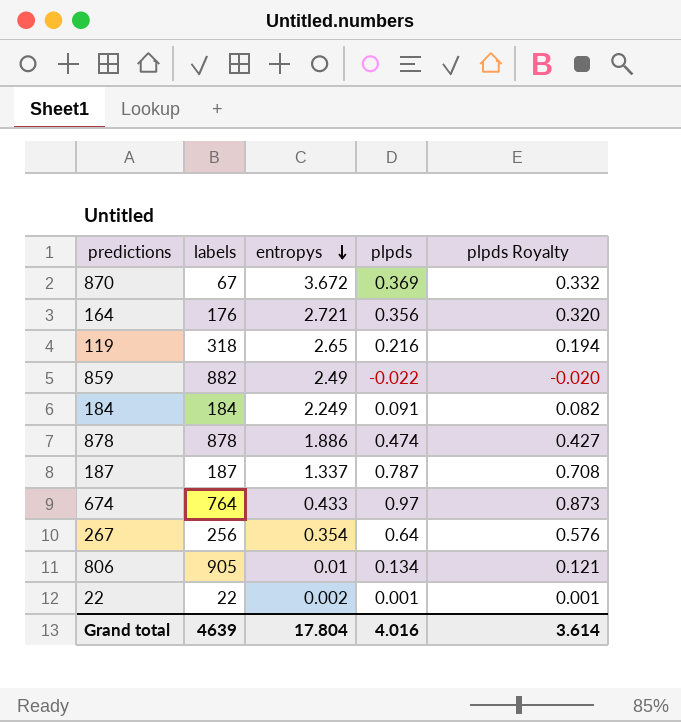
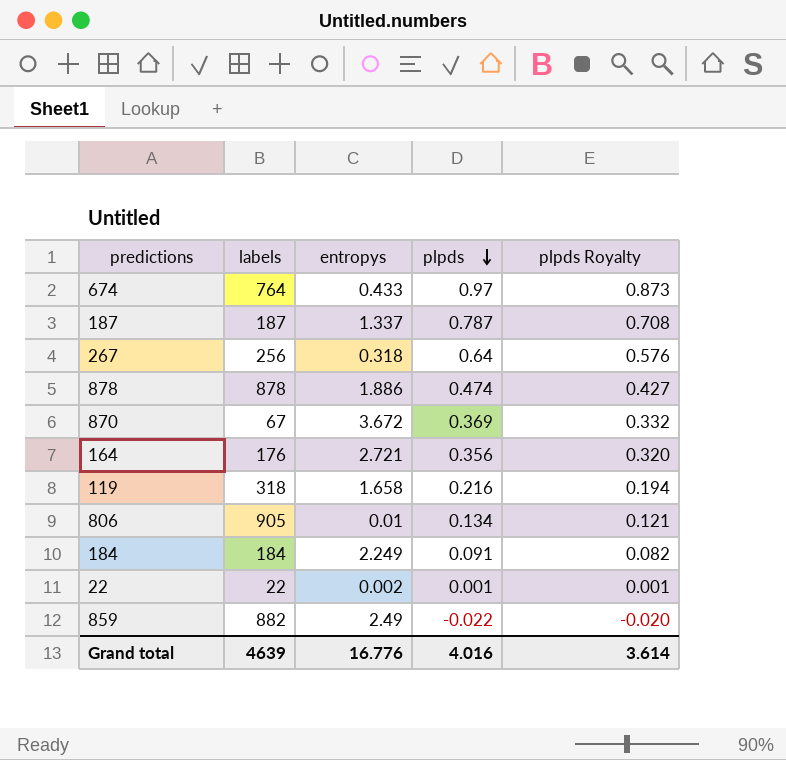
row order: entropys descending -> plpds descending
267 | entropys: 0.354 -> 0.318
119 | entropys: 2.65 -> 1.658
Grand total | entropys: 17.804 -> 16.776

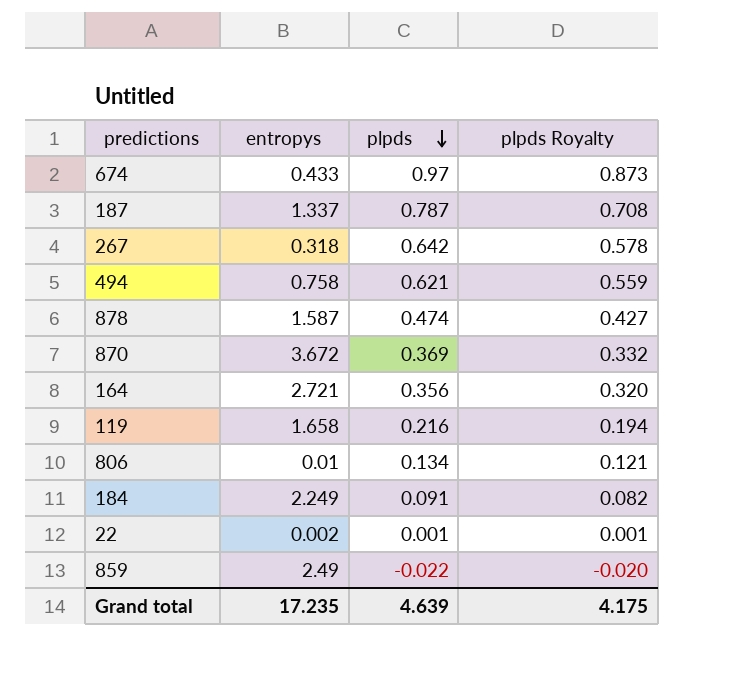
column labels | position: 2 -> none
267 | plpds: 0.64 -> 0.642
267 | plpds Royalty: 0.576 -> 0.578
row 494: none -> 0.758 | 0.621 | 0.559
878 | entropys: 1.886 -> 1.587
Grand total | entropys: 16.776 -> 17.235
Grand total | plpds: 4.016 -> 4.639
Grand total | plpds Royalty: 3.614 -> 4.175

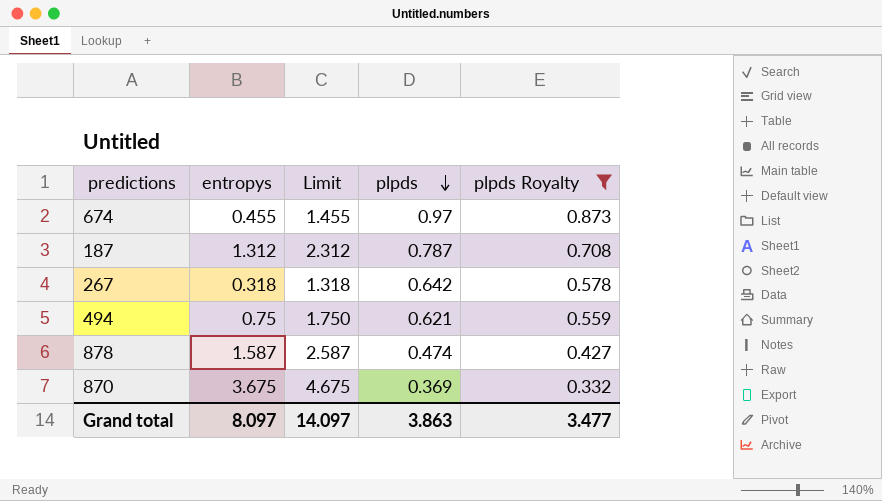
filter: none -> plpds Royalty >= 0.332
column Limit | formula: none -> [entropys] + 1
674 | entropys: 0.433 -> 0.455
187 | entropys: 1.337 -> 1.312
494 | entropys: 0.758 -> 0.75
870 | entropys: 3.672 -> 3.675
Grand total | entropys: 17.235 -> 8.097
Grand total | plpds: 4.639 -> 3.863
Grand total | plpds Royalty: 4.175 -> 3.477

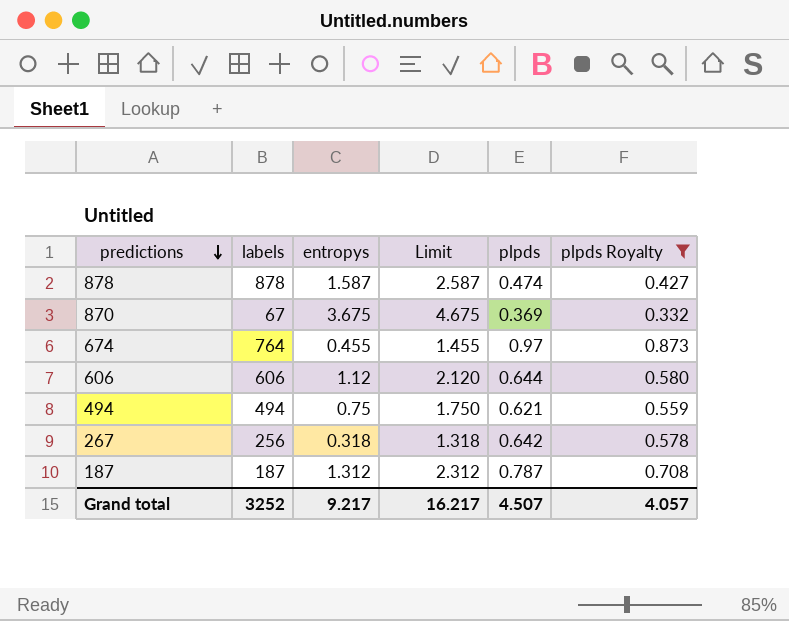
row order: plpds descending -> predictions descending
column labels | position: none -> 2
row 606: none -> 606 | 1.12 | 2.120 | 0.644 | 0.580
Grand total | entropys: 8.097 -> 9.217
Grand total | Limit: 14.097 -> 16.217
Grand total | plpds: 3.863 -> 4.507
Grand total | plpds Royalty: 3.477 -> 4.057

